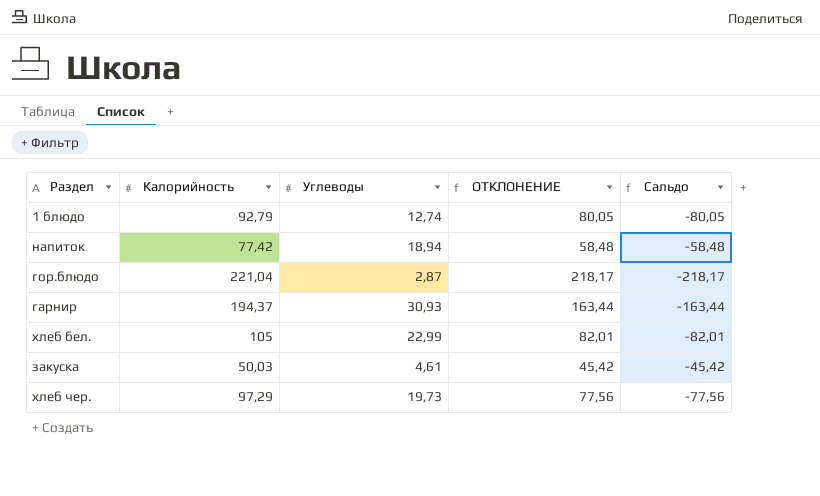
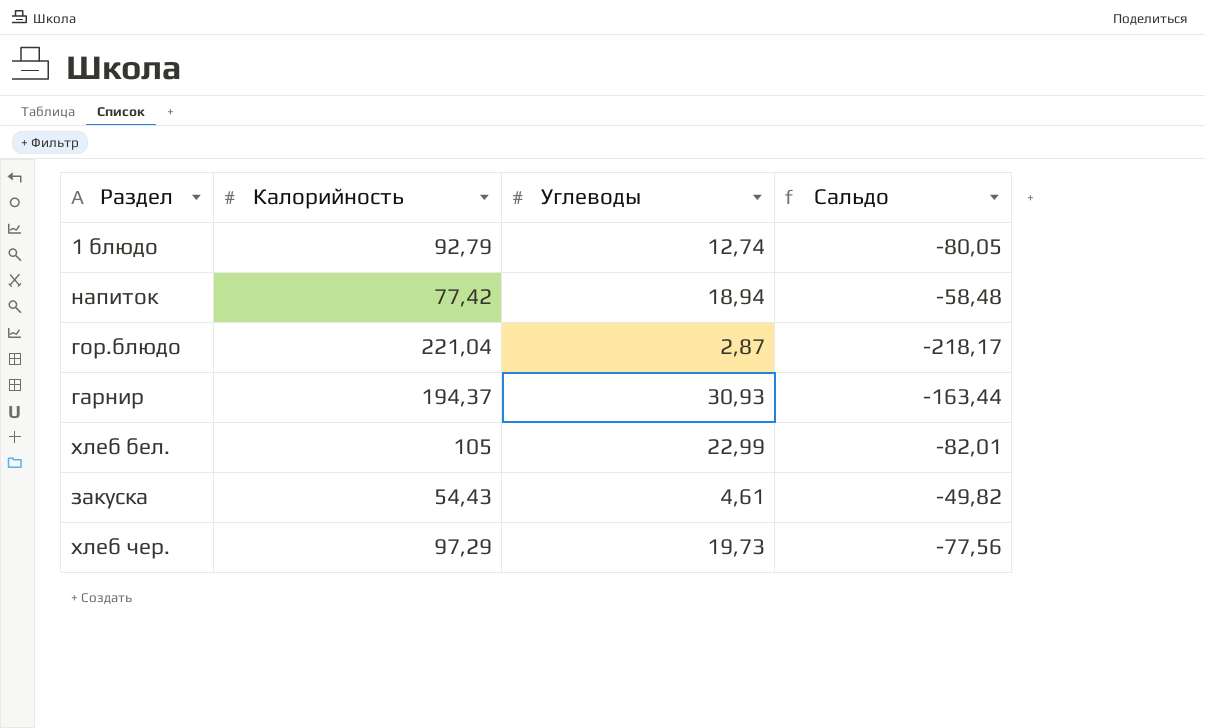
column ОТКЛОНЕНИЕ | formula: [Калорийность] - [Углеводы] -> none
закуска | Калорийность: 50,03 -> 54,43
закуска | Сальдо: -45,42 -> -49,82

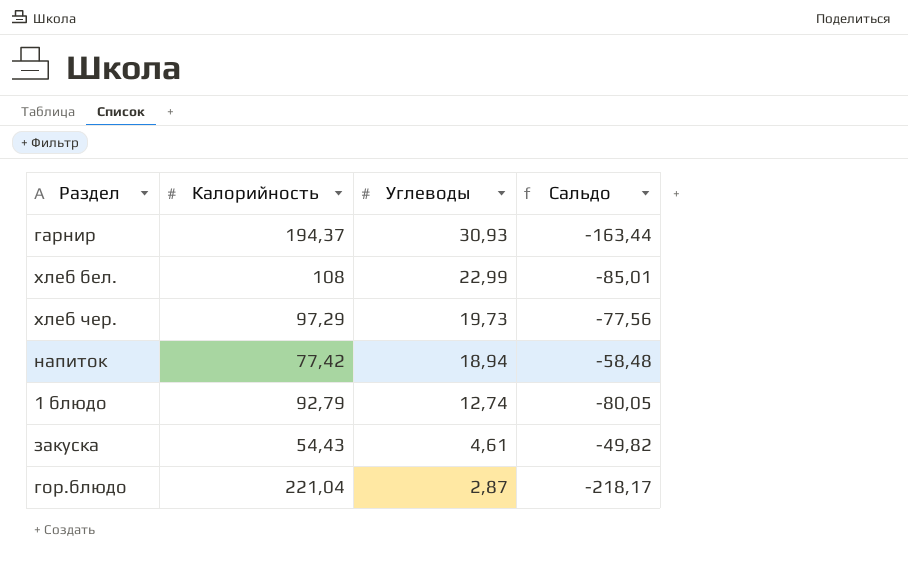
row order: none -> Углеводы descending
хлеб бел. | Калорийность: 105 -> 108
хлеб бел. | Сальдо: -82,01 -> -85,01

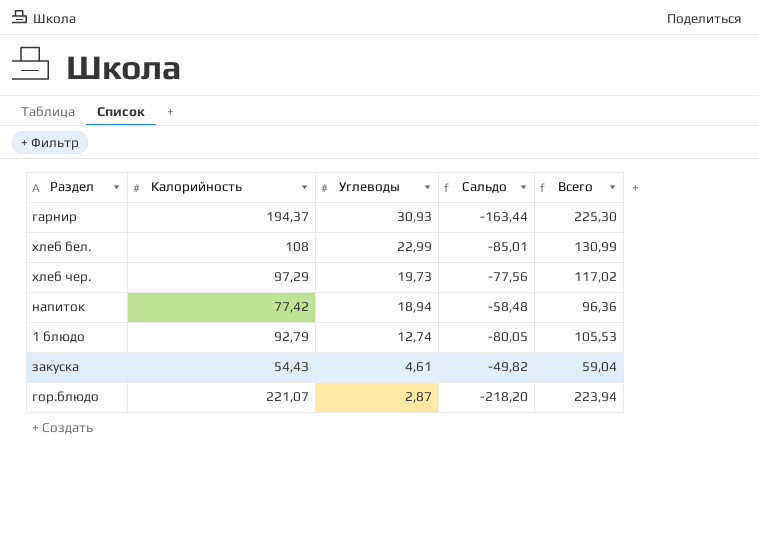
column Всего | formula: none -> [Калорийность] + [Углеводы]
гор.блюдо | Калорийность: 221,04 -> 221,07
гор.блюдо | Сальдо: -218,17 -> -218,20

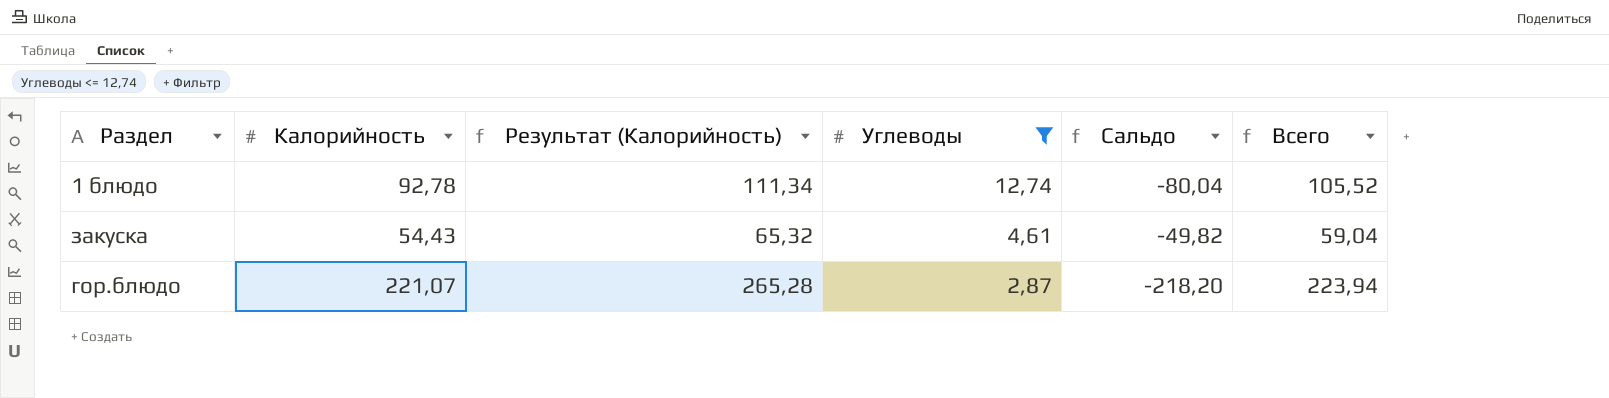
filter: none -> Углеводы <= 12,74
column Результат (Калорийность) | formula: none -> [Калорийность] * 1,2
1 блюдо | Калорийность: 92,79 -> 92,78
1 блюдо | Сальдо: -80,05 -> -80,04
1 блюдо | Всего: 105,53 -> 105,52

